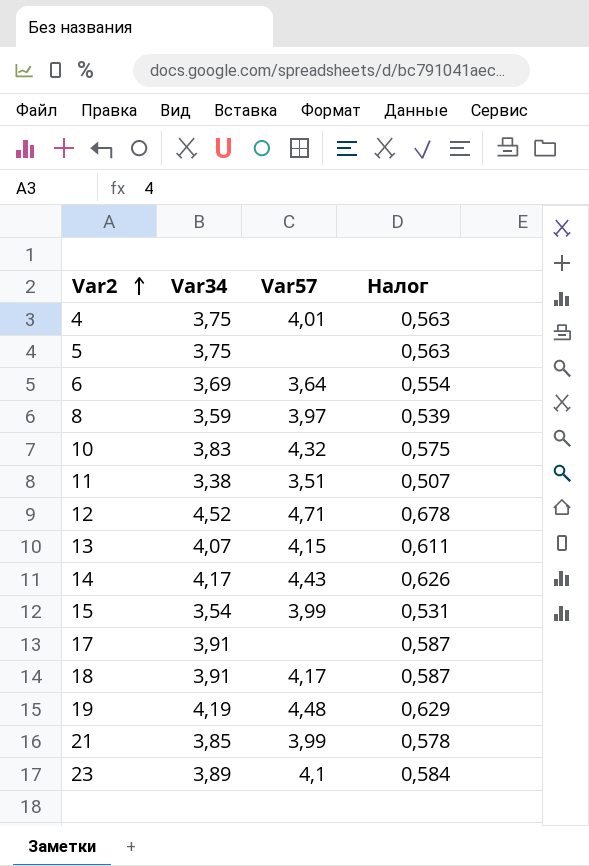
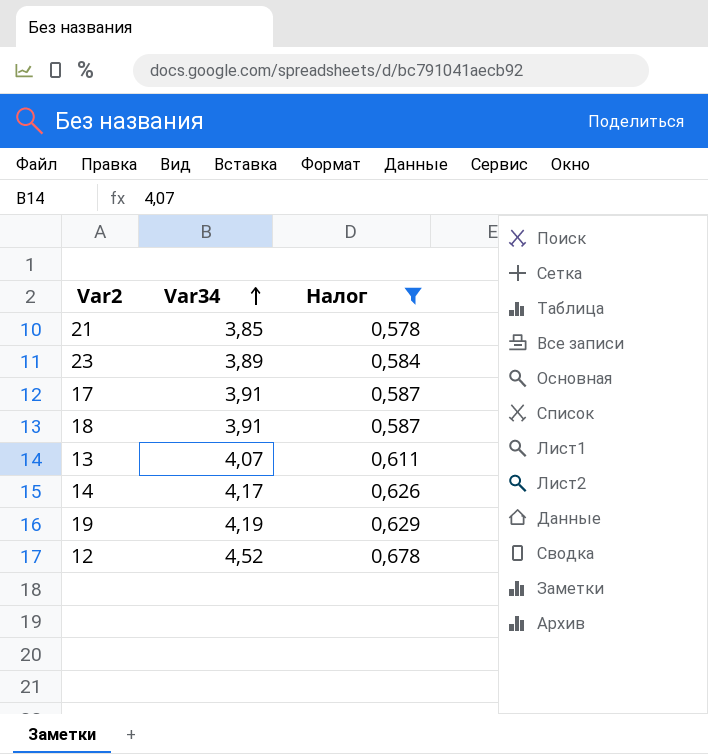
filter: none -> Налог >= 0,578
row order: Var2 ascending -> Var34 ascending
column Var57 | position: 3 -> none

